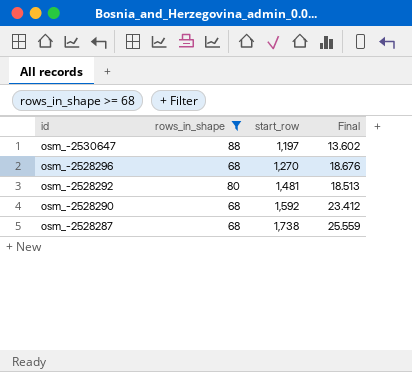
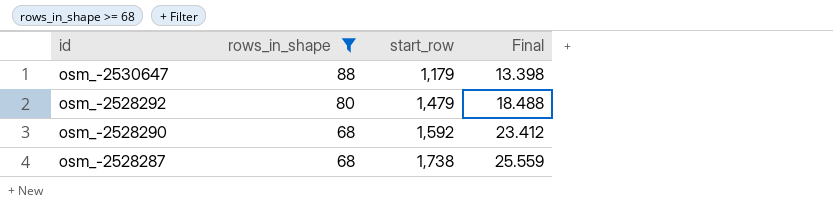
row osm_-2528296: 68 | 1,270 | 18.676 -> none
osm_-2530647 | start_row: 1,197 -> 1,179
osm_-2530647 | Final: 13.602 -> 13.398
osm_-2528292 | start_row: 1,481 -> 1,479
osm_-2528292 | Final: 18.513 -> 18.488

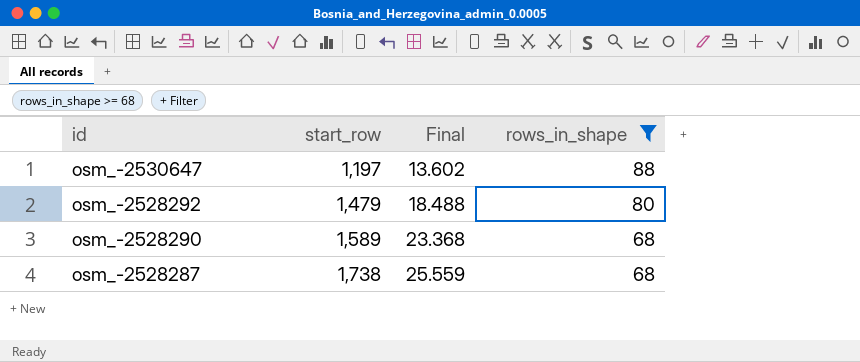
column rows_in_shape | position: 2 -> 4
osm_-2530647 | start_row: 1,179 -> 1,197
osm_-2530647 | Final: 13.398 -> 13.602
osm_-2528290 | start_row: 1,592 -> 1,589
osm_-2528290 | Final: 23.412 -> 23.368

